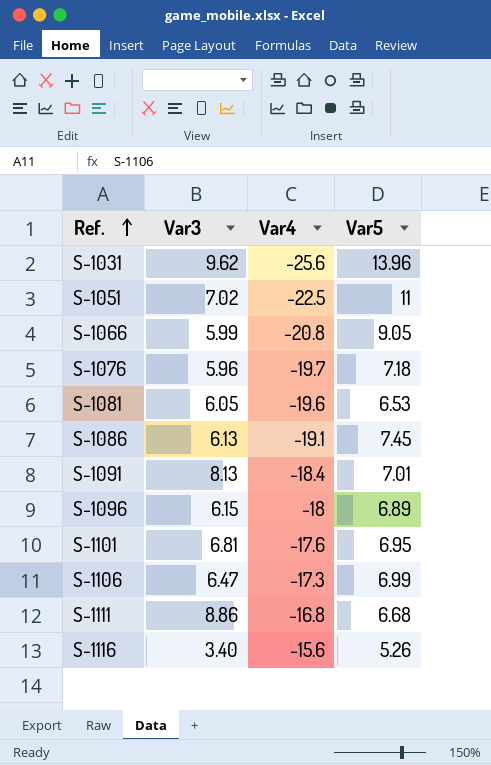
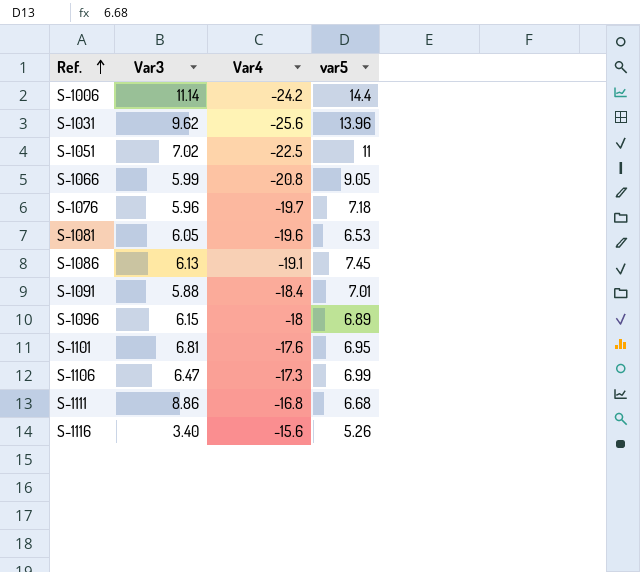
column name: Var5 -> var5
row S-1006: none -> 11.14 | -24.2 | 14.4
S-1091 | Var3: 8.13 -> 5.88

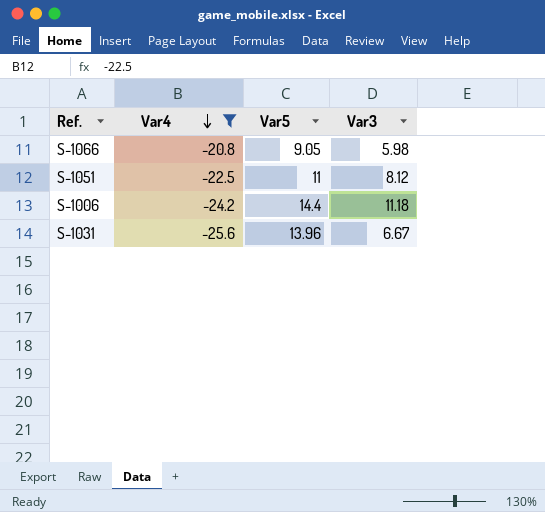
filter: none -> Var4 <= -20.8
row order: Ref. ascending -> Var4 descending
column name: var5 -> Var5
column Var3 | position: 2 -> 4
S-1066 | Var3: 5.99 -> 5.98
S-1051 | Var3: 7.02 -> 8.12
S-1006 | Var3: 11.14 -> 11.18
S-1031 | Var3: 9.62 -> 6.67

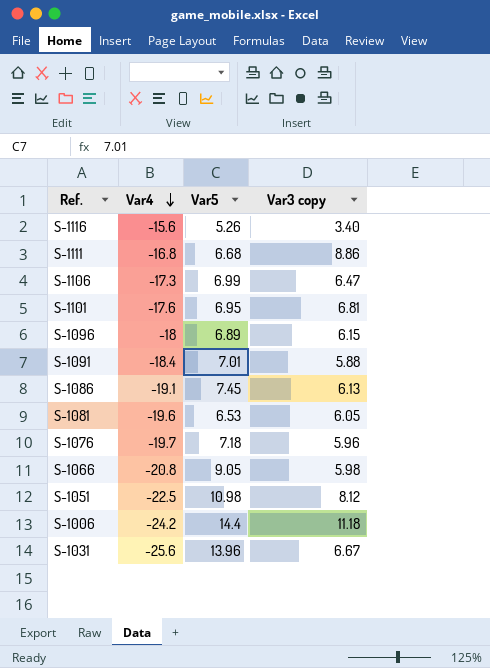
filter: Var4 <= -20.8 -> none
column name: Var3 -> Var3 copy
S-1051 | Var5: 11 -> 10.98

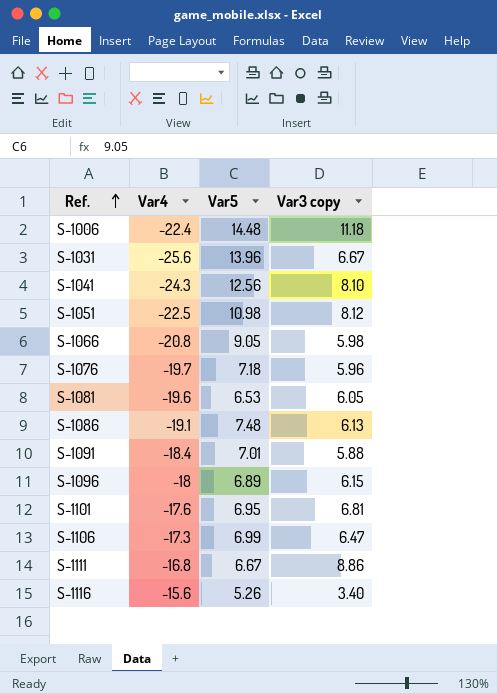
row order: Var4 descending -> Ref. ascending
S-1006 | Var4: -24.2 -> -22.4
S-1006 | Var5: 14.4 -> 14.48
row S-1041: none -> -24.3 | 12.56 | 8.10
S-1086 | Var5: 7.45 -> 7.48
S-1111 | Var5: 6.68 -> 6.67

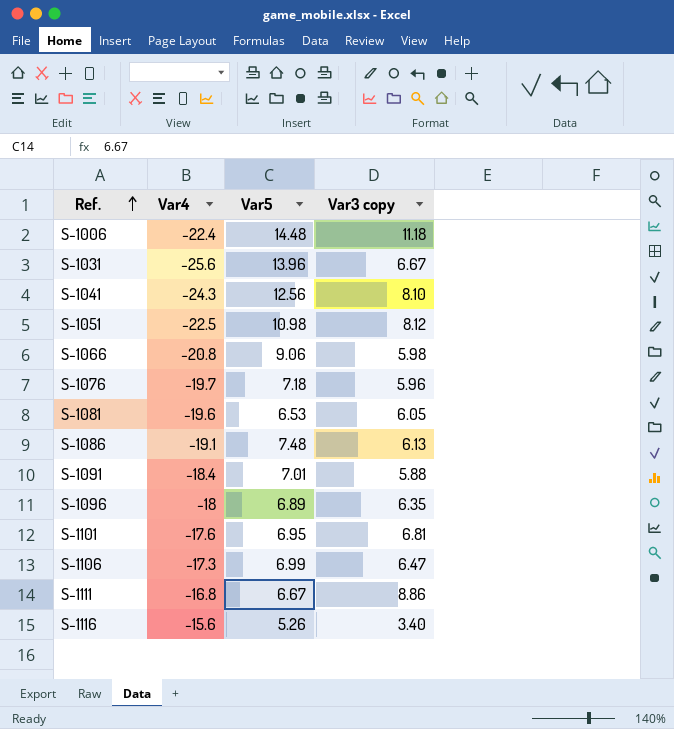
S-1066 | Var5: 9.05 -> 9.06
S-1096 | Var3 copy: 6.15 -> 6.35

